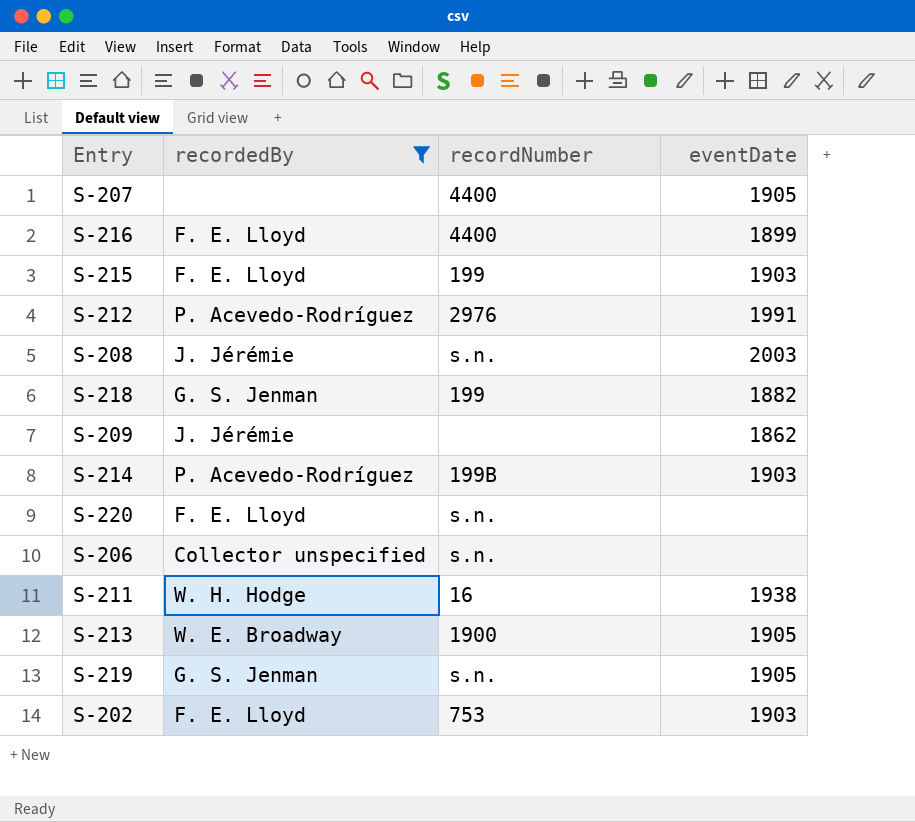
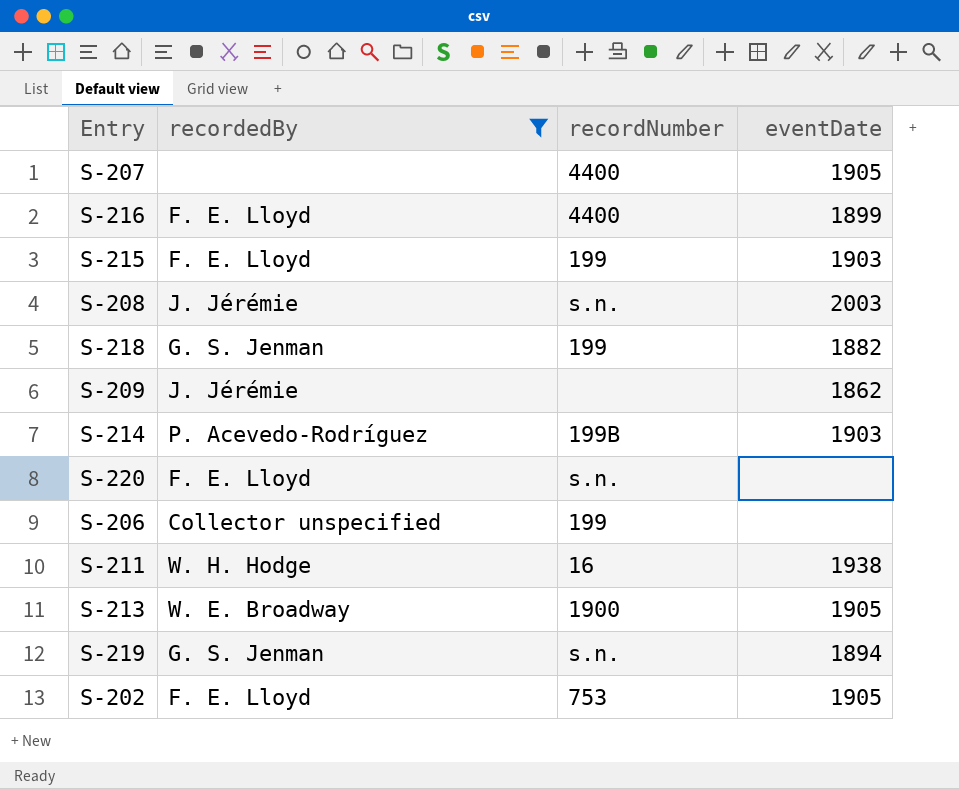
row S-212: P. Acevedo-Rodríguez | 2976 | 1991 -> none
S-206 | recordNumber: s.n. -> 199
S-219 | eventDate: 1905 -> 1894
S-202 | eventDate: 1903 -> 1905

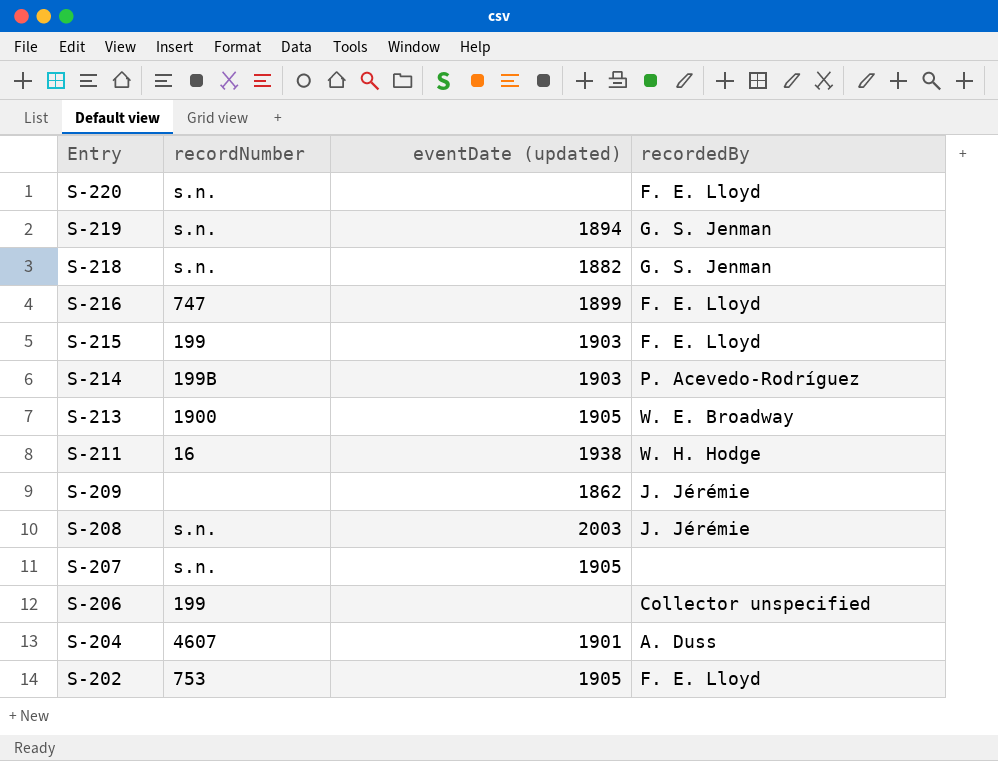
filter: recordedBy != A. Duss -> none
row order: none -> Entry descending
column name: eventDate -> eventDate (updated)
column recordedBy | position: 2 -> 4
S-218 | recordNumber: 199 -> s.n.
S-216 | recordNumber: 4400 -> 747
S-207 | recordNumber: 4400 -> s.n.

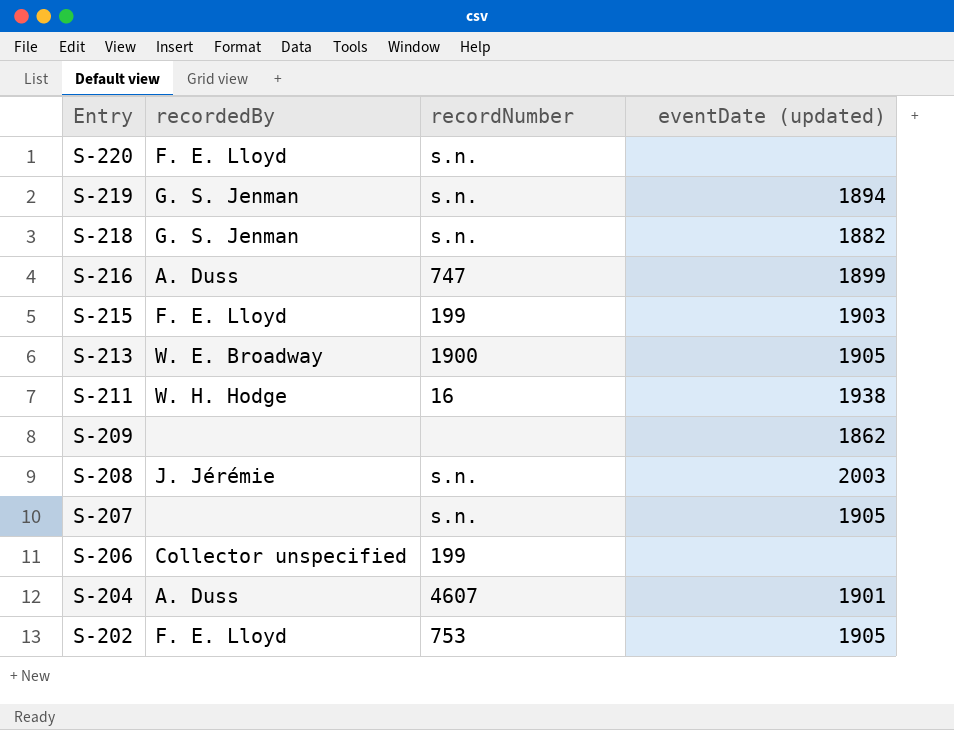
column recordedBy | position: 4 -> 2
row S-214: 199B | 1903 | P. Acevedo-Rodríguez -> none
S-216 | recordedBy: F. E. Lloyd -> A. Duss
S-209 | recordedBy: J. Jérémie -> none

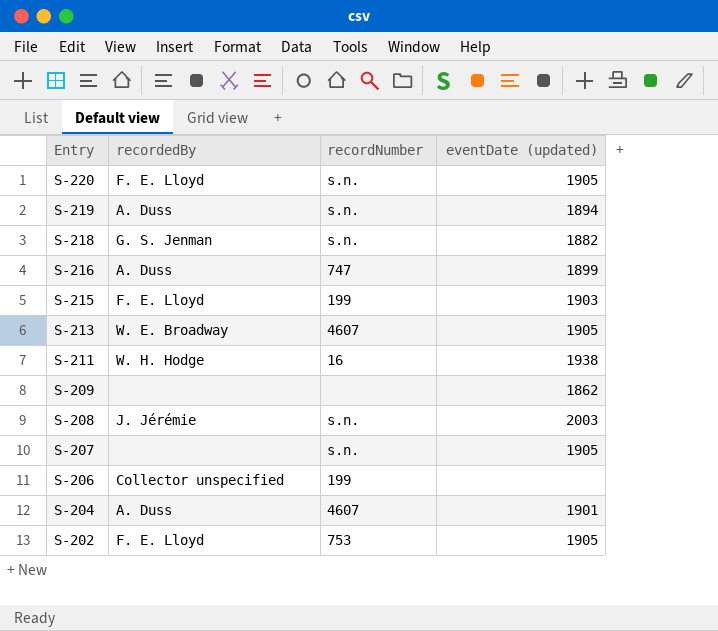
S-220 | eventDate (updated): none -> 1905
S-219 | recordedBy: G. S. Jenman -> A. Duss
S-213 | recordNumber: 1900 -> 4607

